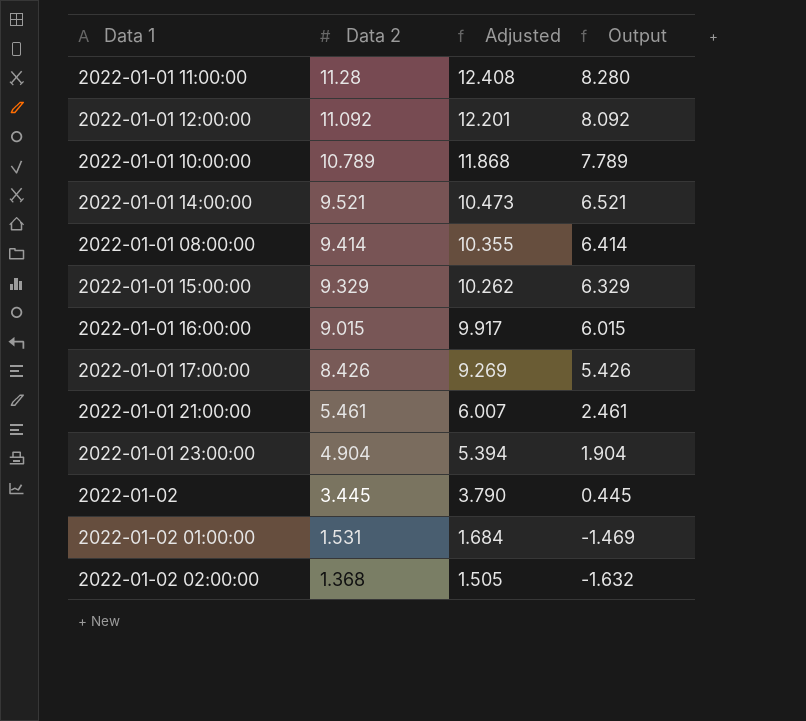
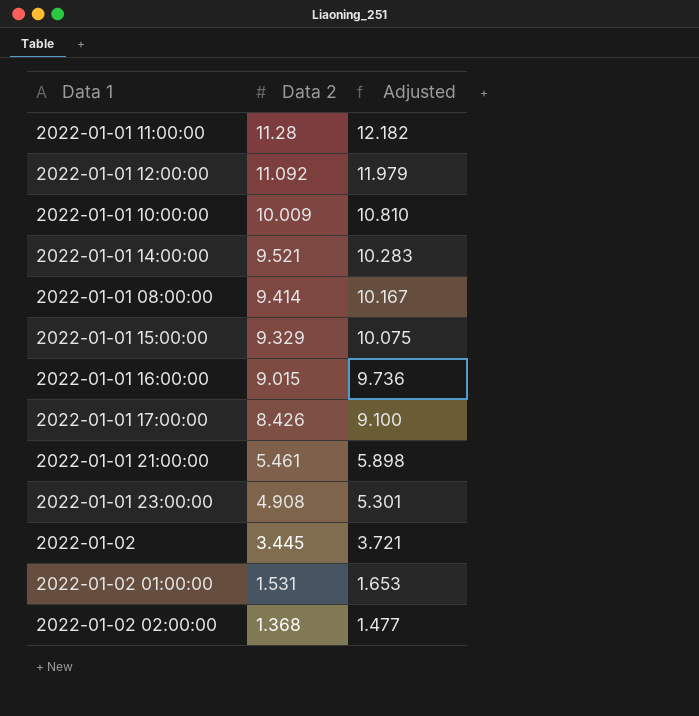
column Output | formula: [Data 2] - 3 -> none
column Adjusted | formula: [Data 2] * 1.1 -> [Data 2] * 1.08
2022-01-01 10:00:00 | Data 2: 10.789 -> 10.009
2022-01-01 23:00:00 | Data 2: 4.904 -> 4.908

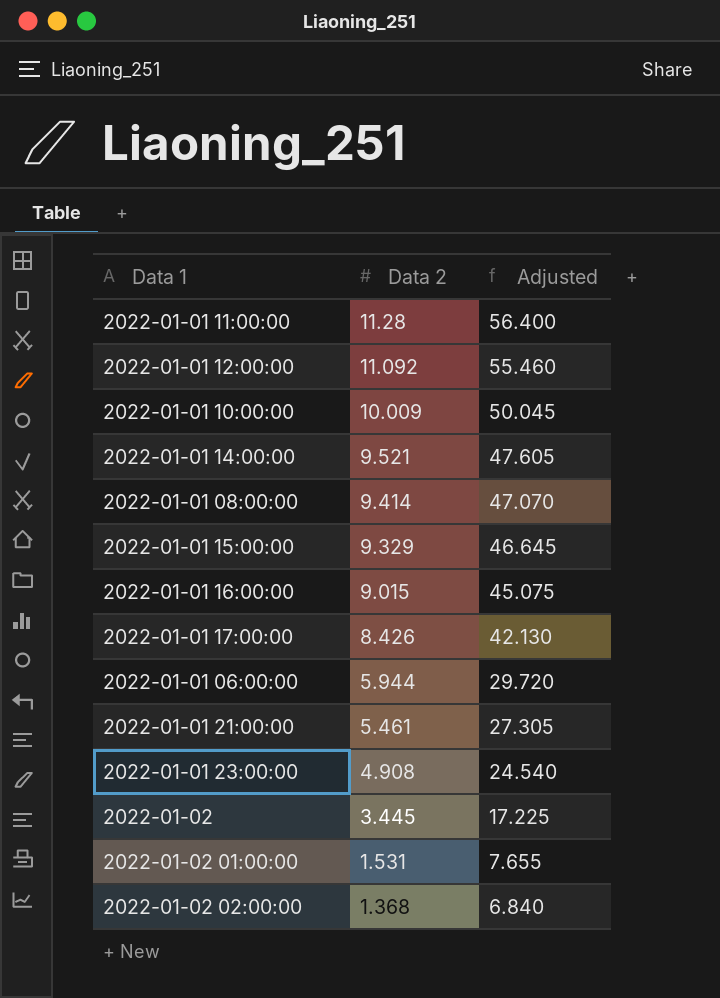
column Adjusted | formula: [Data 2] * 1.08 -> [Data 2] * 5
row 2022-01-01 06:00:00: none -> 5.944 | 29.720

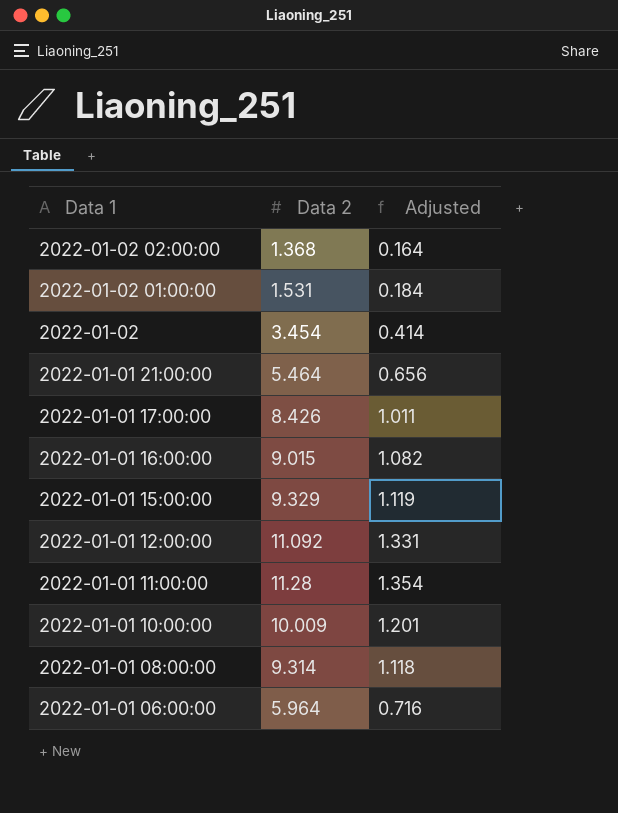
row order: Data 2 descending -> Data 1 descending
column Adjusted | formula: [Data 2] * 5 -> [Data 2] * 0.12
row 2022-01-01 14:00:00: 9.521 | 47.605 -> none
row 2022-01-01 23:00:00: 4.908 | 24.540 -> none
2022-01-02 | Data 2: 3.445 -> 3.454
2022-01-01 21:00:00 | Data 2: 5.461 -> 5.464
2022-01-01 08:00:00 | Data 2: 9.414 -> 9.314
2022-01-01 06:00:00 | Data 2: 5.944 -> 5.964

